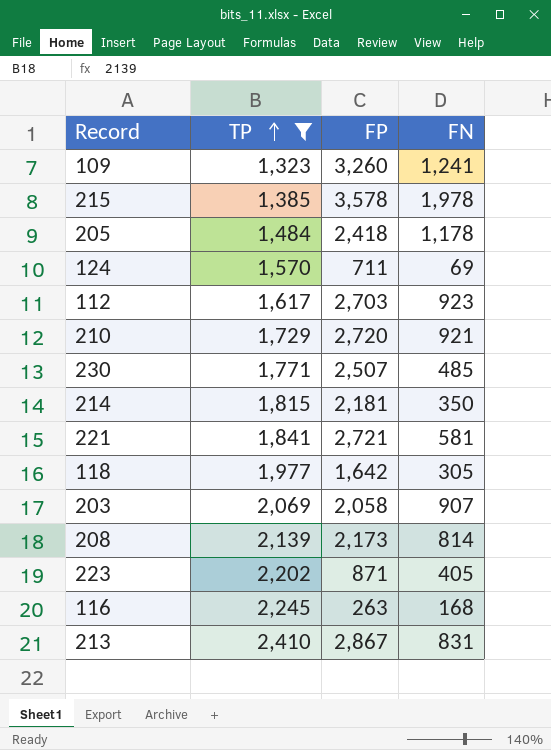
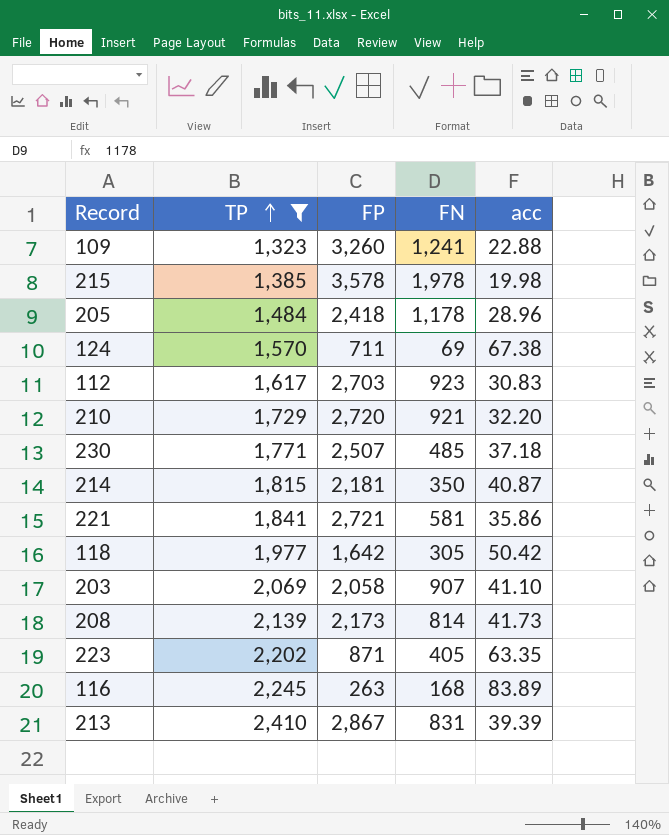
column acc | position: none -> 5

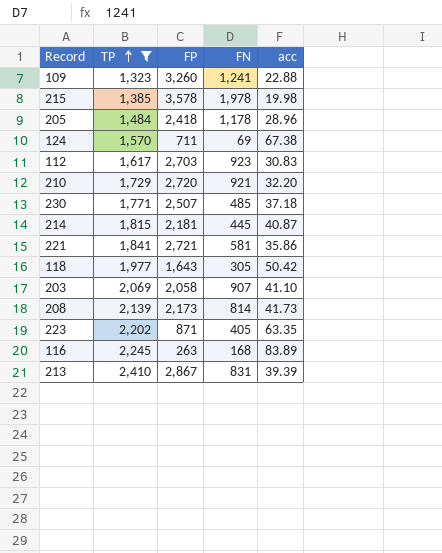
214 | FN: 350 -> 445
118 | FP: 1,642 -> 1,643

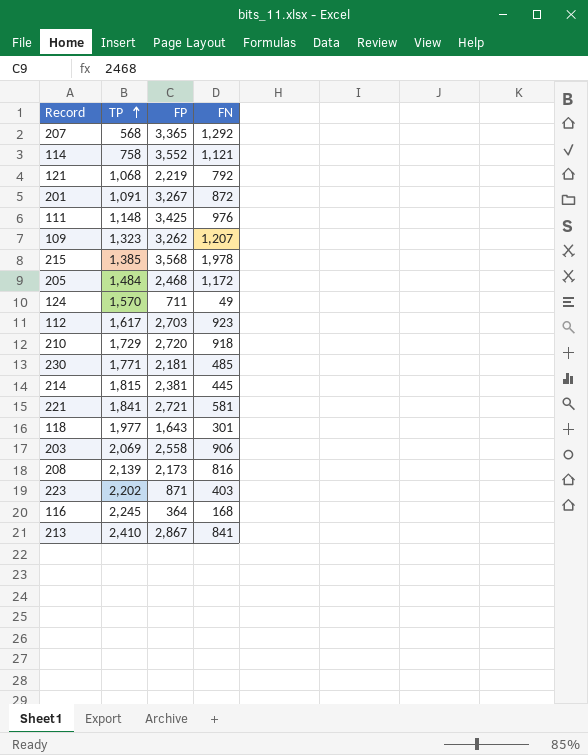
filter: TP >= 1,323 -> none
column acc | position: 5 -> none
109 | FP: 3,260 -> 3,262
109 | FN: 1,241 -> 1,207
215 | FP: 3,578 -> 3,568
205 | FP: 2,418 -> 2,468
205 | FN: 1,178 -> 1,172
124 | FN: 69 -> 49
210 | FN: 921 -> 918
230 | FP: 2,507 -> 2,181
214 | FP: 2,181 -> 2,381
118 | FN: 305 -> 301
203 | FP: 2,058 -> 2,558
203 | FN: 907 -> 906
208 | FN: 814 -> 816
223 | FN: 405 -> 403
116 | FP: 263 -> 364
213 | FN: 831 -> 841

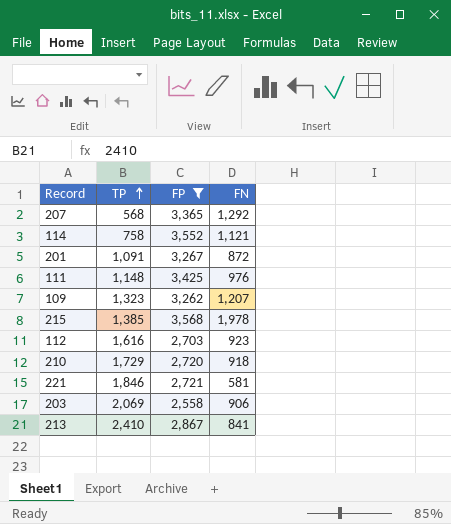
filter: none -> FP >= 2,558
112 | TP: 1,617 -> 1,616
221 | TP: 1,841 -> 1,846

